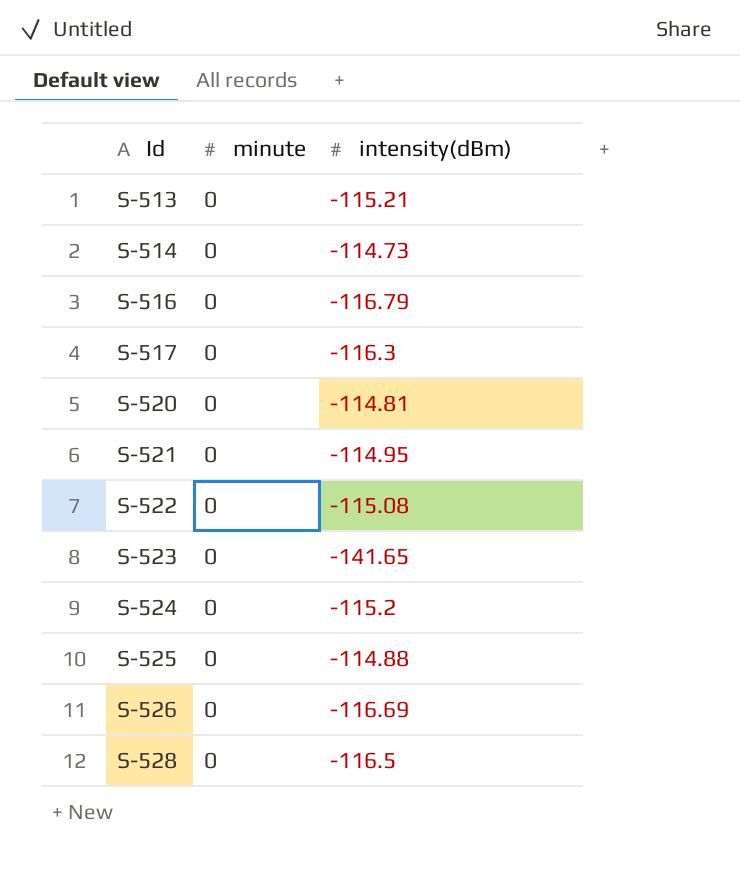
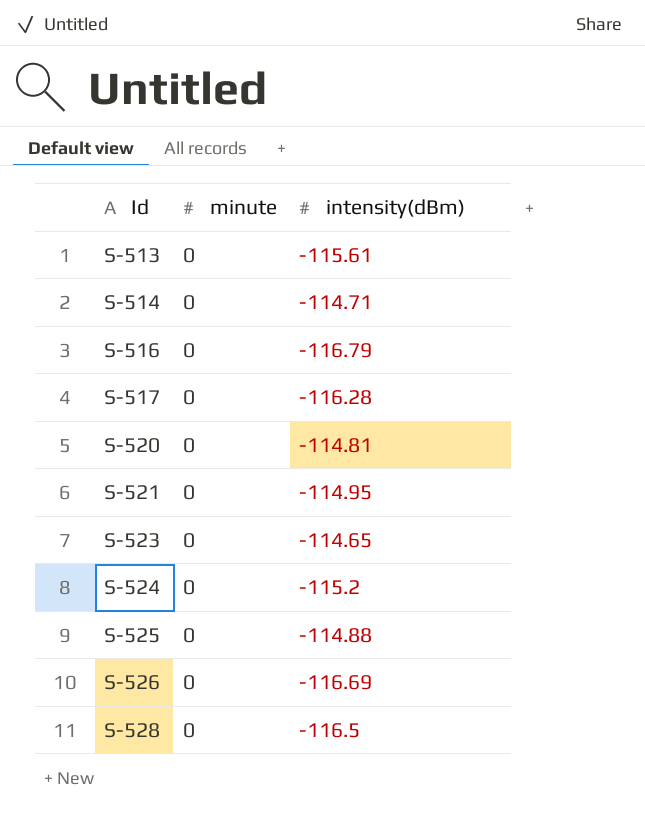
row S-522: 0 | -115.08 -> none
S-513 | intensity(dBm): -115.21 -> -115.61
S-514 | intensity(dBm): -114.73 -> -114.71
S-517 | intensity(dBm): -116.3 -> -116.28
S-523 | intensity(dBm): -141.65 -> -114.65

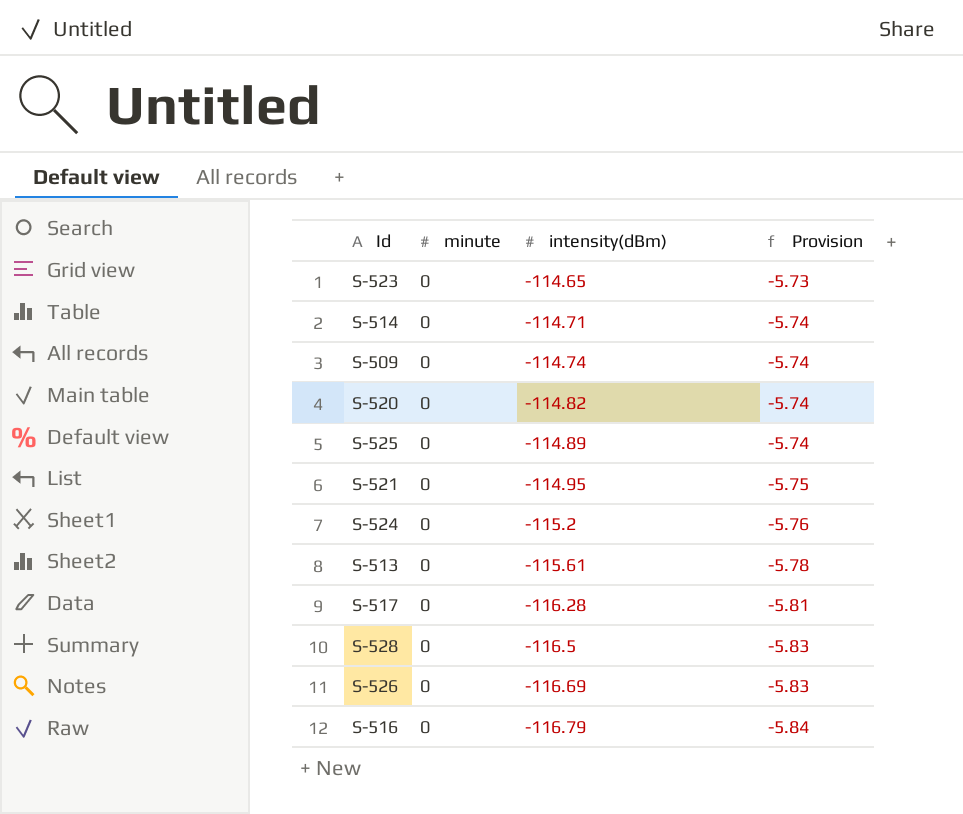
row order: Id ascending -> intensity(dBm) descending
column Provision | formula: none -> [intensity(dBm)] * 0.05
row S-509: none -> 0 | -114.74 | -5.74
S-520 | intensity(dBm): -114.81 -> -114.82
S-525 | intensity(dBm): -114.88 -> -114.89

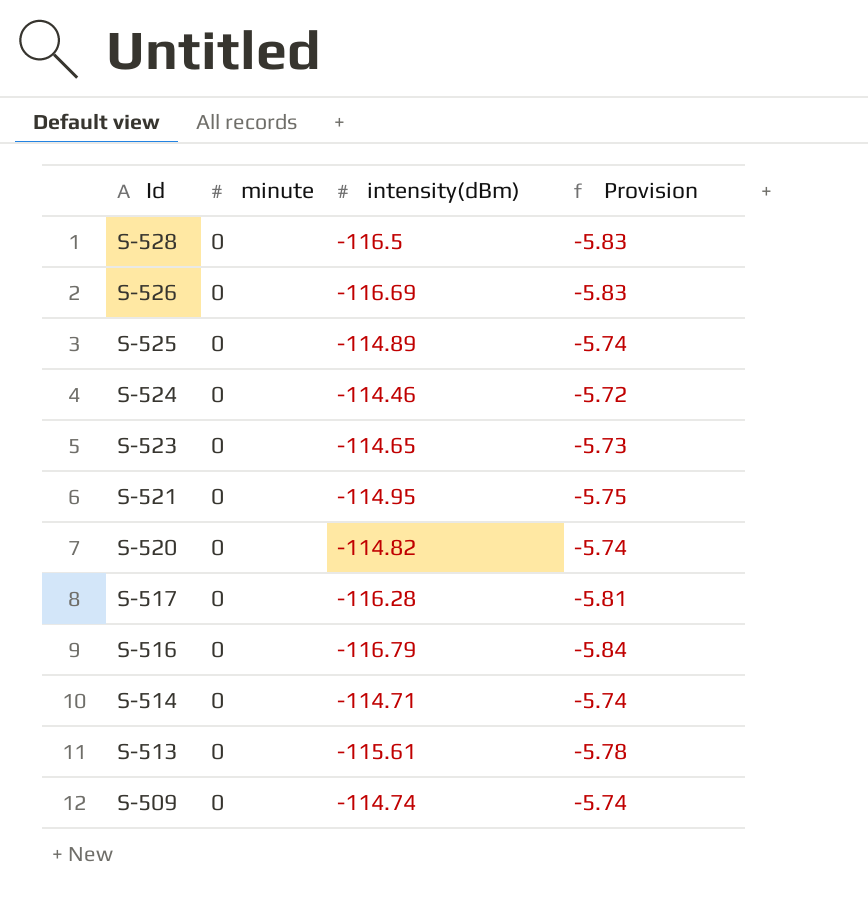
row order: intensity(dBm) descending -> Id descending
S-524 | intensity(dBm): -115.2 -> -114.46
S-524 | Provision: -5.76 -> -5.72

